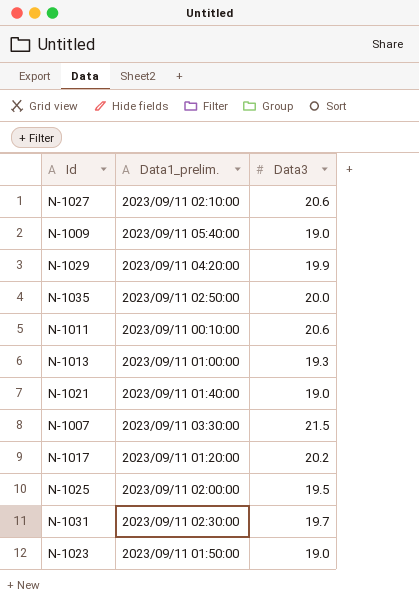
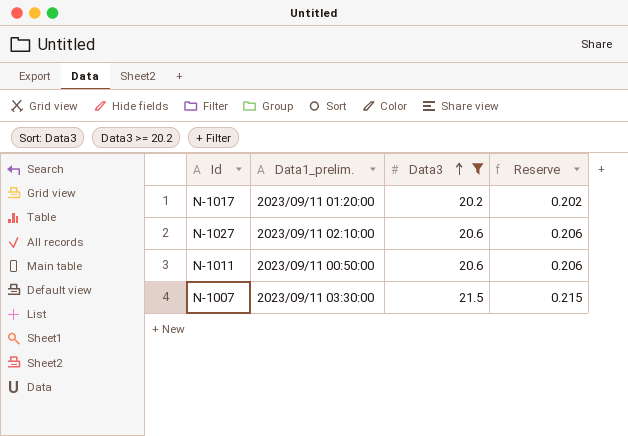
filter: none -> Data3 >= 20.2
row order: none -> Data3 ascending
column Reserve | formula: none -> [Data3] * 0.01
N-1011 | Data1_prelim.: 2023/09/11 00:10:00 -> 2023/09/11 00:50:00

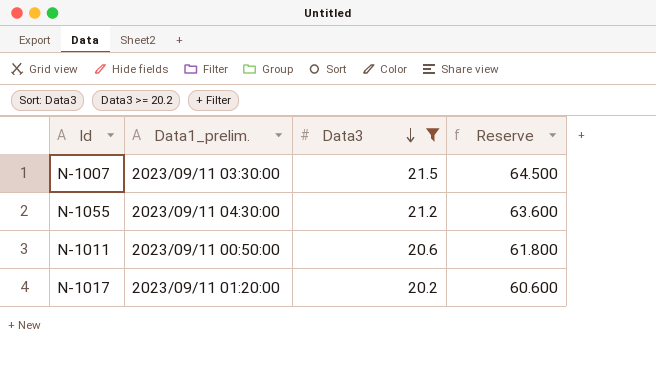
row order: Data3 ascending -> Data3 descending
column Reserve | formula: [Data3] * 0.01 -> [Data3] * 3
row N-1027: 2023/09/11 02:10:00 | 20.6 | 0.206 -> none
row N-1055: none -> 2023/09/11 04:30:00 | 21.2 | 63.600

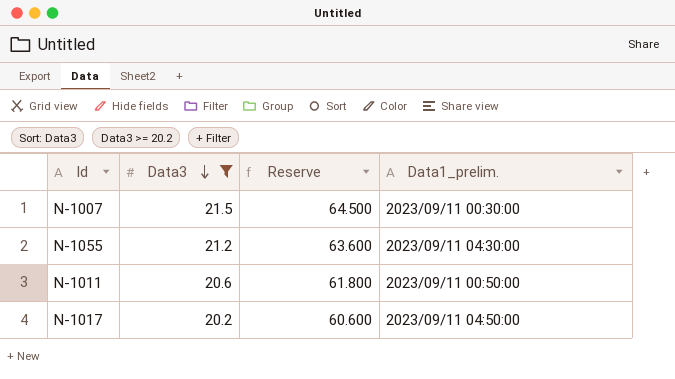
column Data1_prelim. | position: 2 -> 4
N-1007 | Data1_prelim.: 2023/09/11 03:30:00 -> 2023/09/11 00:30:00
N-1017 | Data1_prelim.: 2023/09/11 01:20:00 -> 2023/09/11 04:50:00

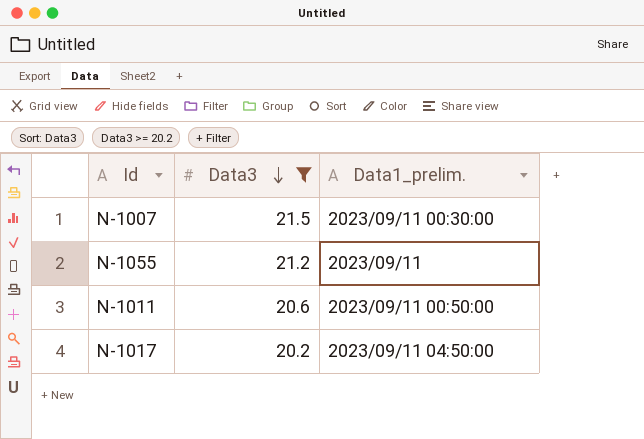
column Reserve | formula: [Data3] * 3 -> none
N-1055 | Data1_prelim.: 2023/09/11 04:30:00 -> 2023/09/11

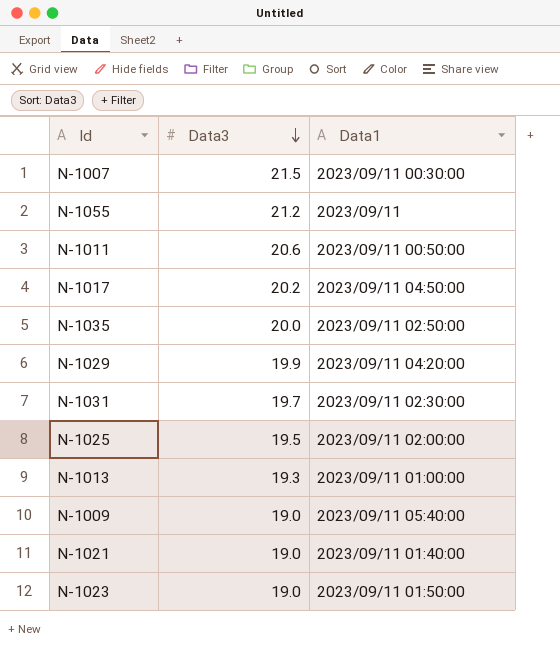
filter: Data3 >= 20.2 -> none
column name: Data1_prelim. -> Data1

